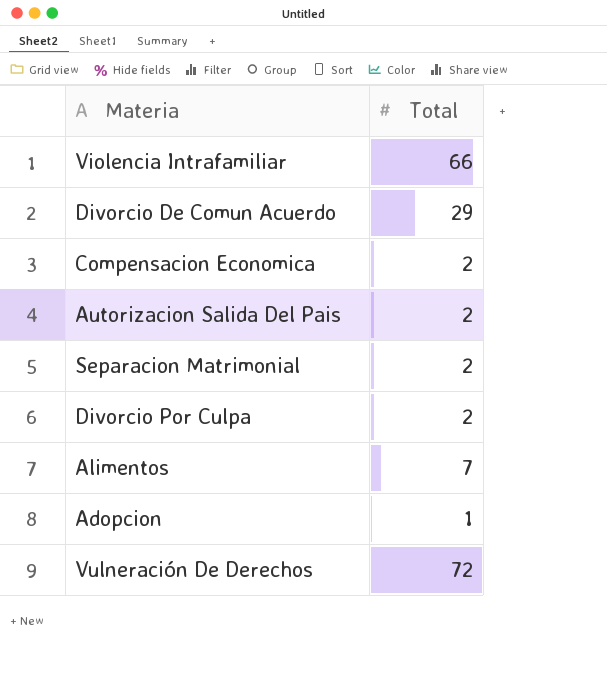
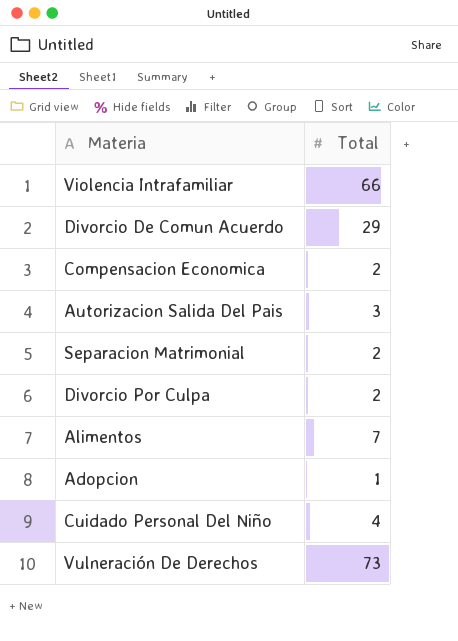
Autorizacion Salida Del Pais | Total: 2 -> 3
row Cuidado Personal Del Niño: none -> 4
Vulneración De Derechos | Total: 72 -> 73

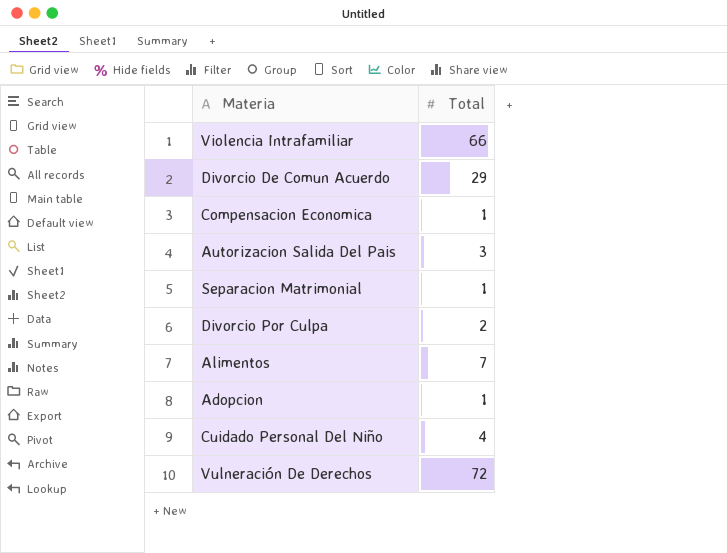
Compensacion Economica | Total: 2 -> 1
Separacion Matrimonial | Total: 2 -> 1
Vulneración De Derechos | Total: 73 -> 72

